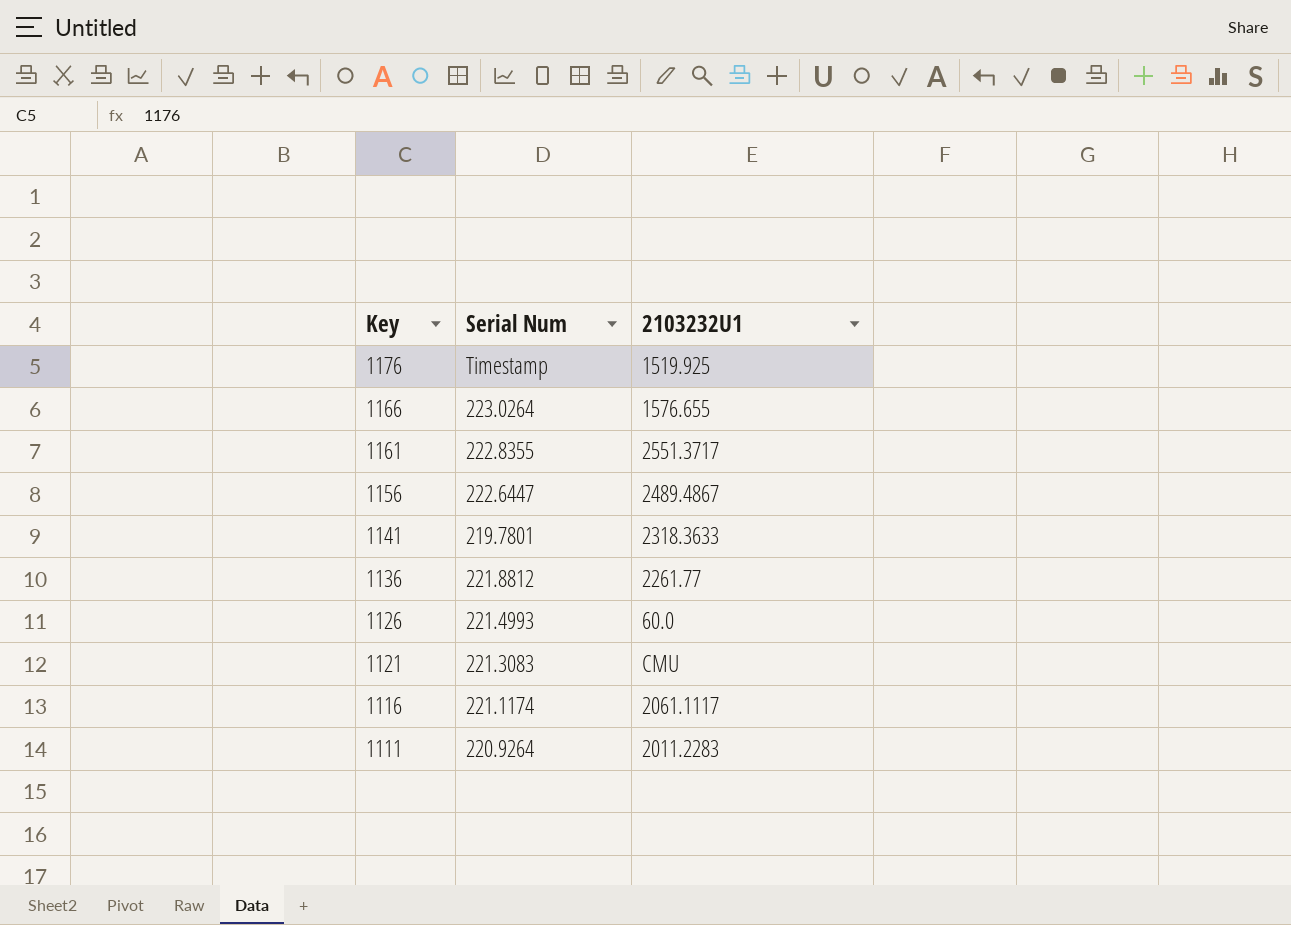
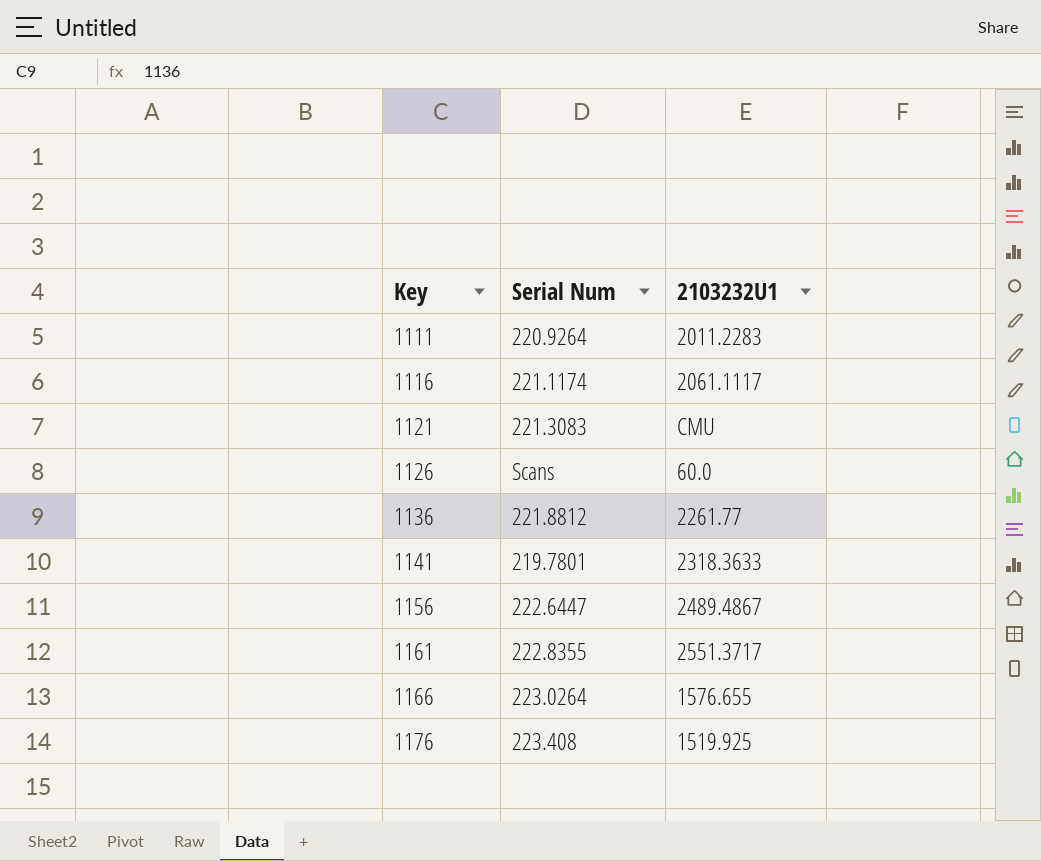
row order: Key descending -> Key ascending
1126 | Serial Num: 221.4993 -> Scans
1176 | Serial Num: Timestamp -> 223.408

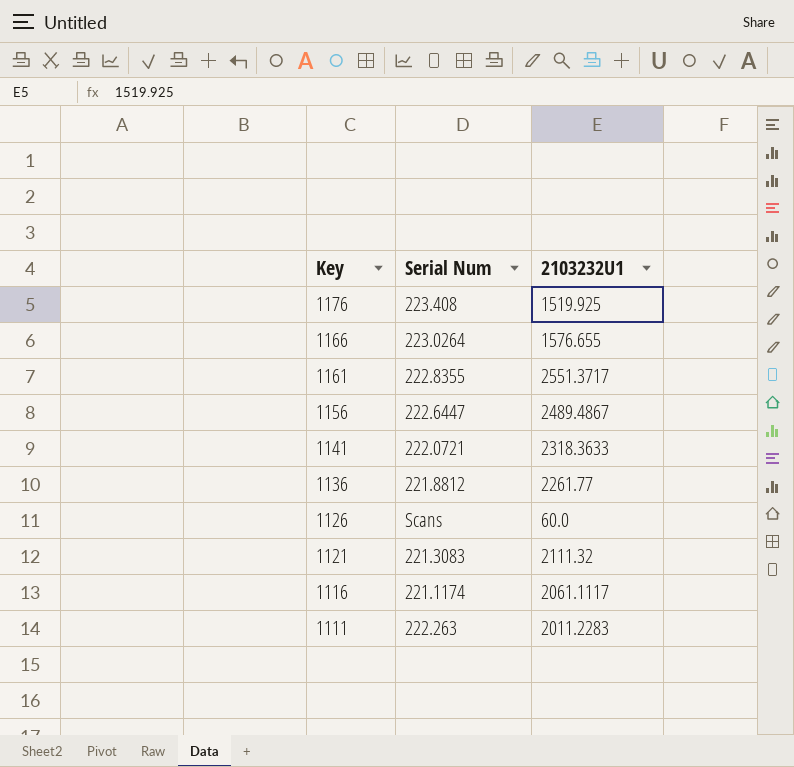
row order: Key ascending -> Key descending
1141 | Serial Num: 219.7801 -> 222.0721
1121 | 2103232U1: CMU -> 2111.32
1111 | Serial Num: 220.9264 -> 222.263

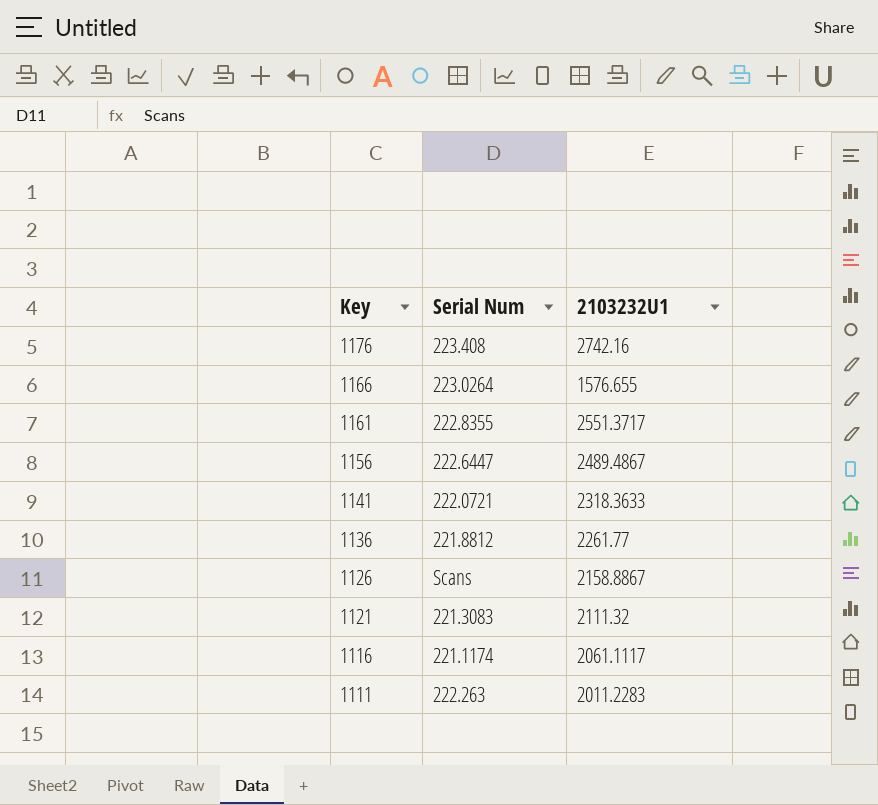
1176 | 2103232U1: 1519.925 -> 2742.16
1126 | 2103232U1: 60.0 -> 2158.8867

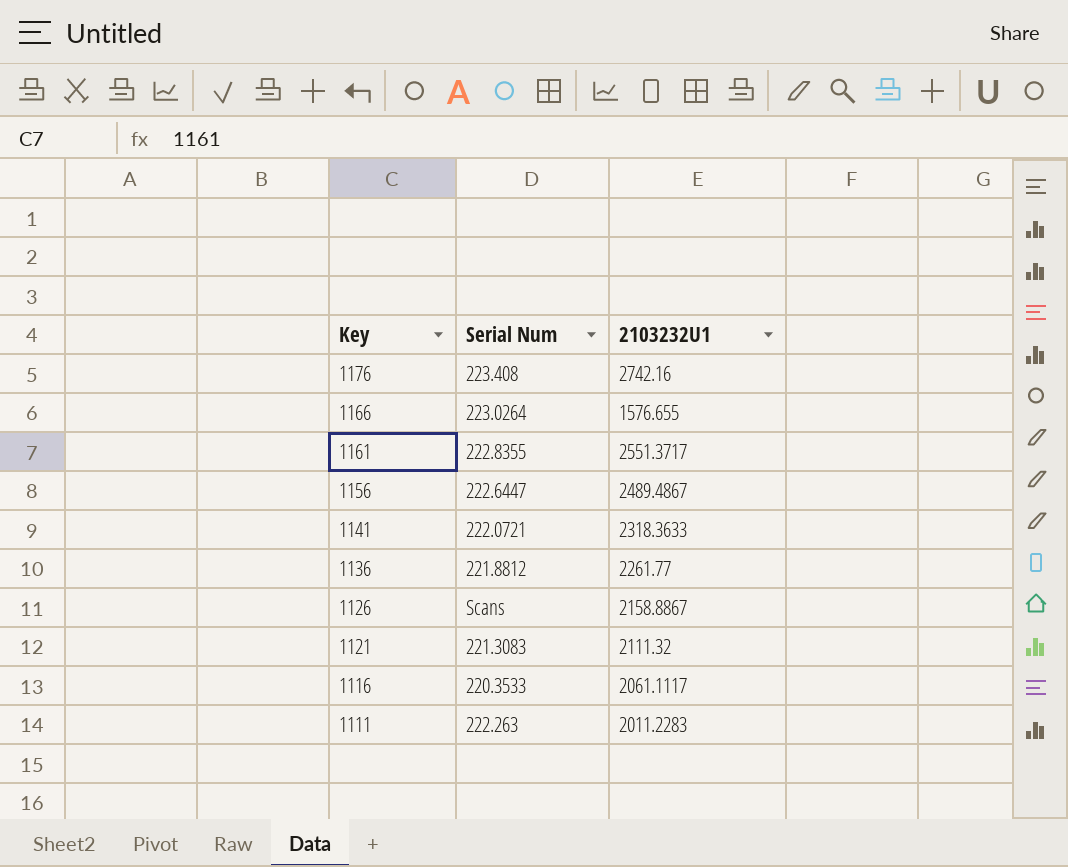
1116 | Serial Num: 221.1174 -> 220.3533

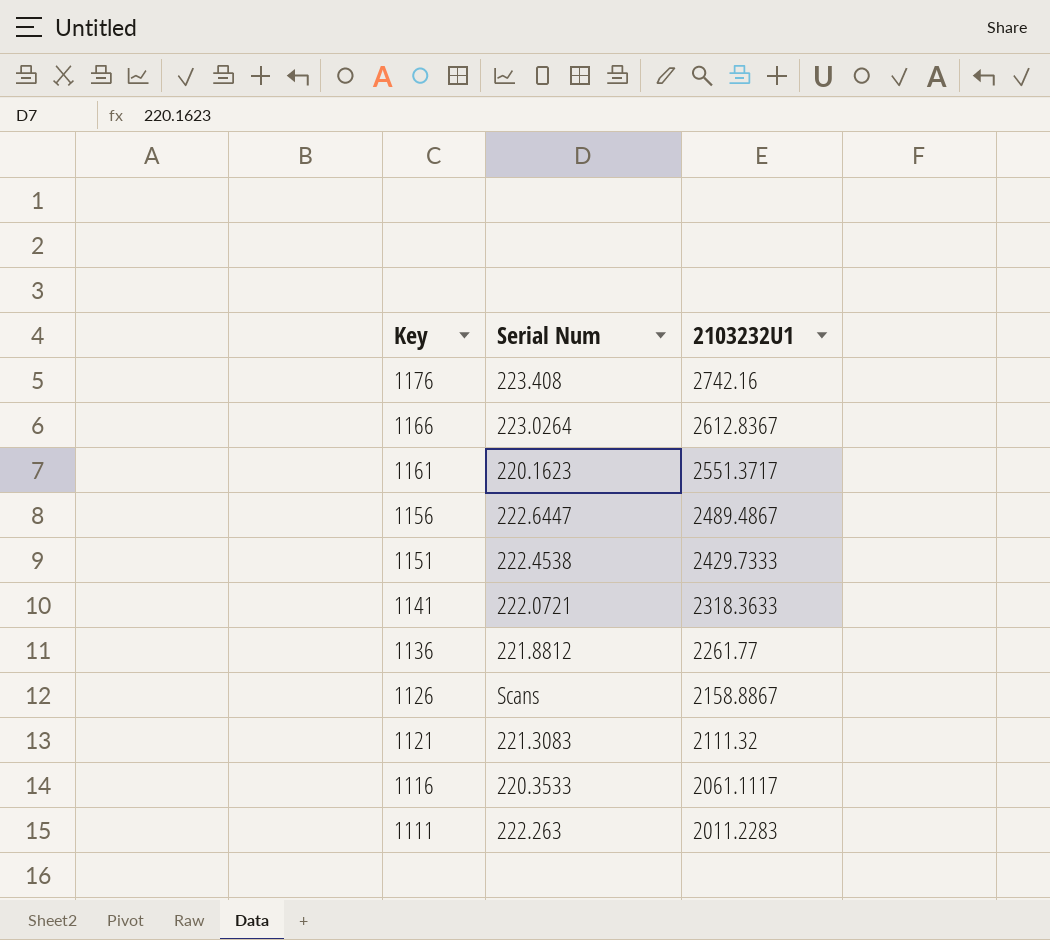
1166 | 2103232U1: 1576.655 -> 2612.8367
1161 | Serial Num: 222.8355 -> 220.1623
row 1151: none -> 222.4538 | 2429.7333

